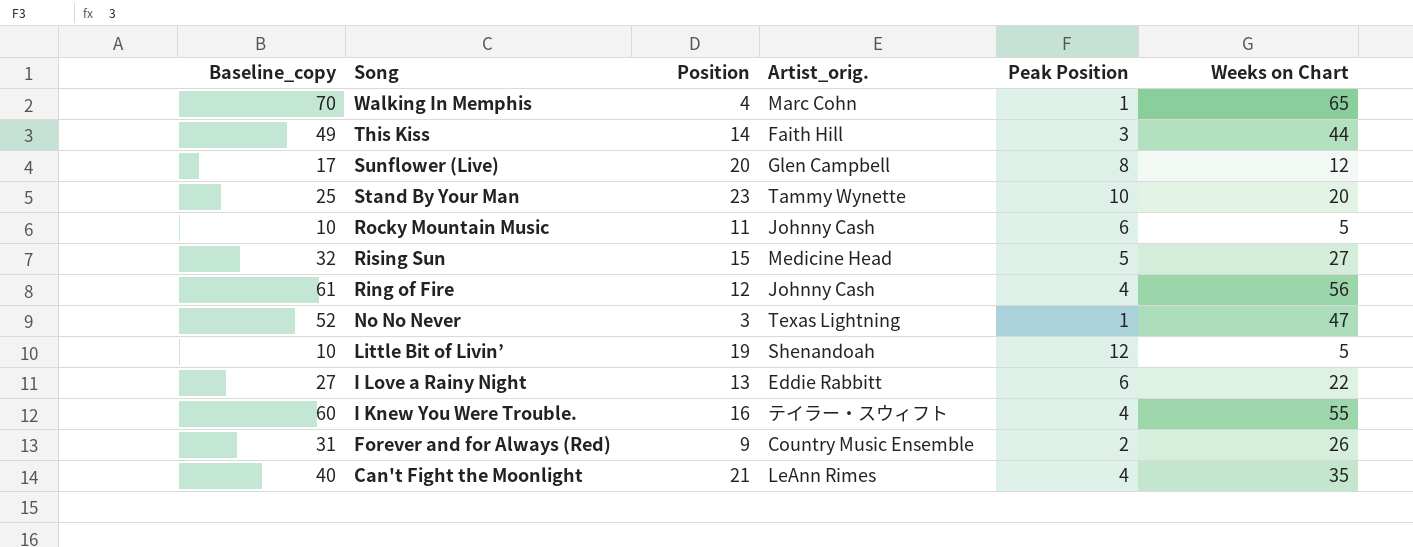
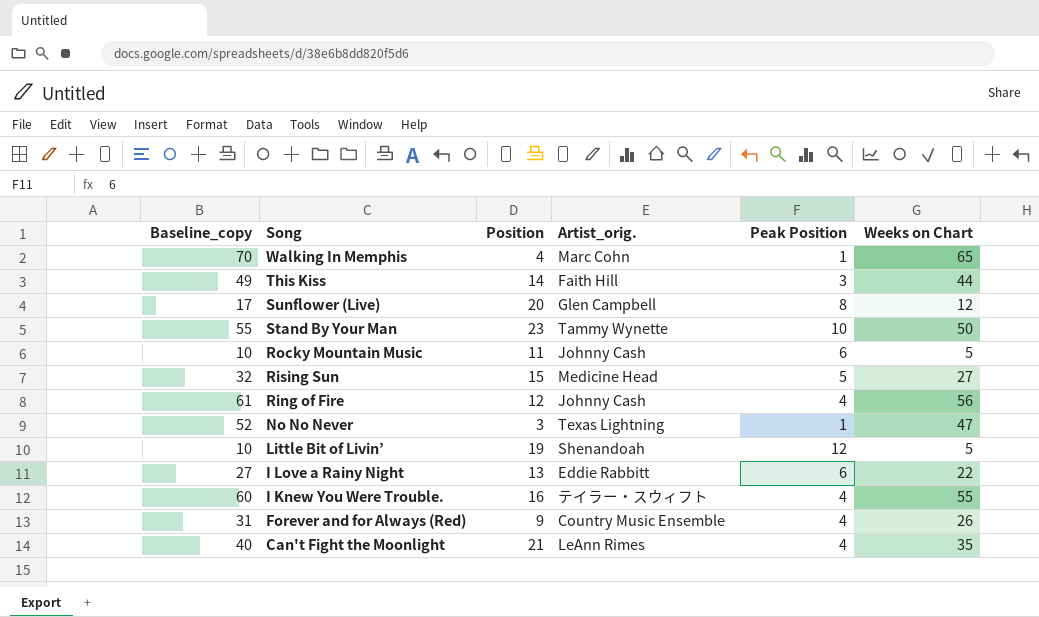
Stand By Your Man | Baseline_copy: 25 -> 55
Stand By Your Man | Weeks on Chart: 20 -> 50
Forever and for Always (Red) | Peak Position: 2 -> 4

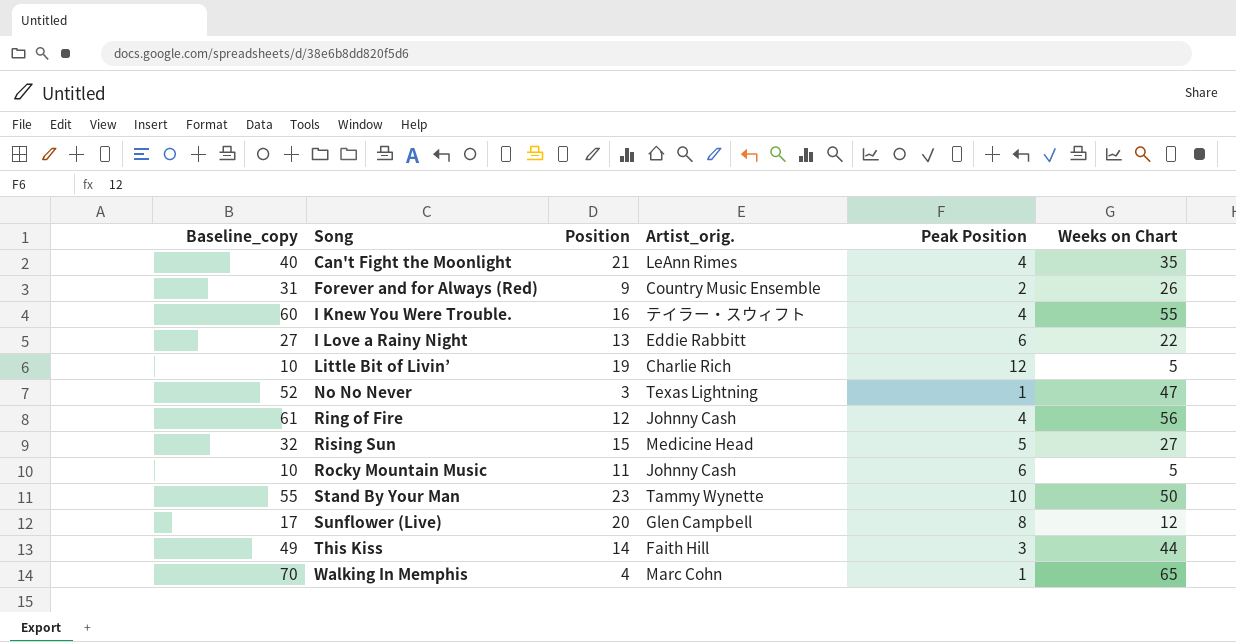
row order: Song descending -> Song ascending
Forever and for Always (Red) | Peak Position: 4 -> 2
Little Bit of Livin’ | Artist_orig.: Shenandoah -> Charlie Rich

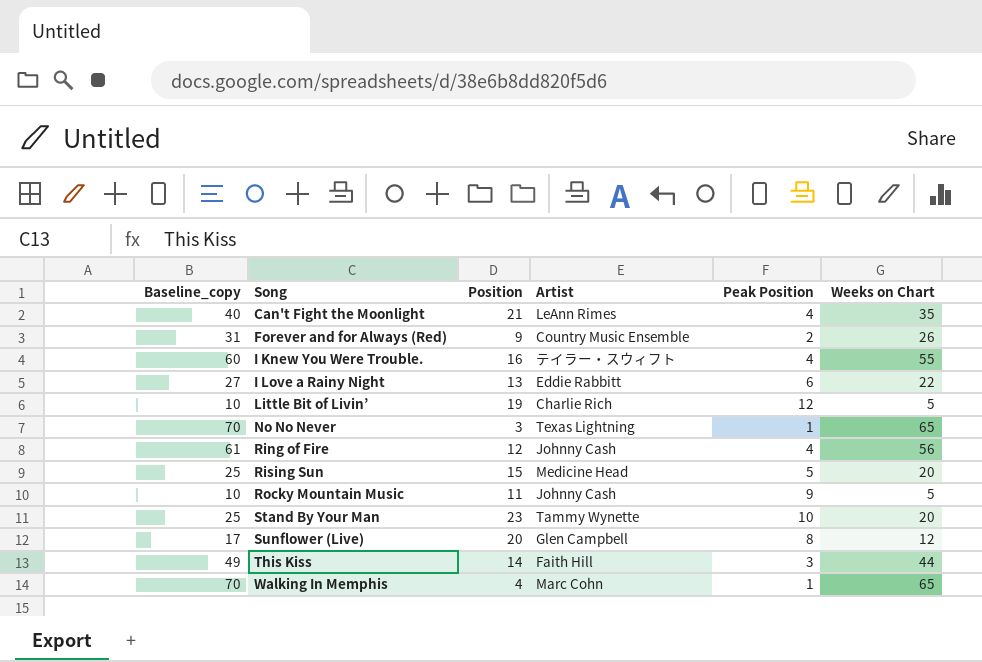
column name: Artist_orig. -> Artist
No No Never | Baseline_copy: 52 -> 70
No No Never | Weeks on Chart: 47 -> 65
Rising Sun | Baseline_copy: 32 -> 25
Rising Sun | Weeks on Chart: 27 -> 20
Rocky Mountain Music | Peak Position: 6 -> 9
Stand By Your Man | Baseline_copy: 55 -> 25
Stand By Your Man | Weeks on Chart: 50 -> 20

